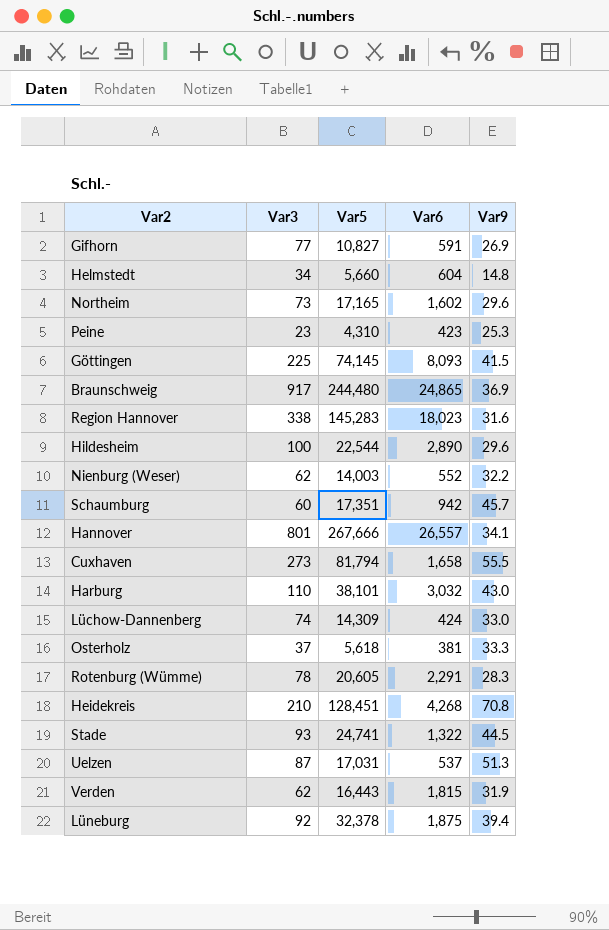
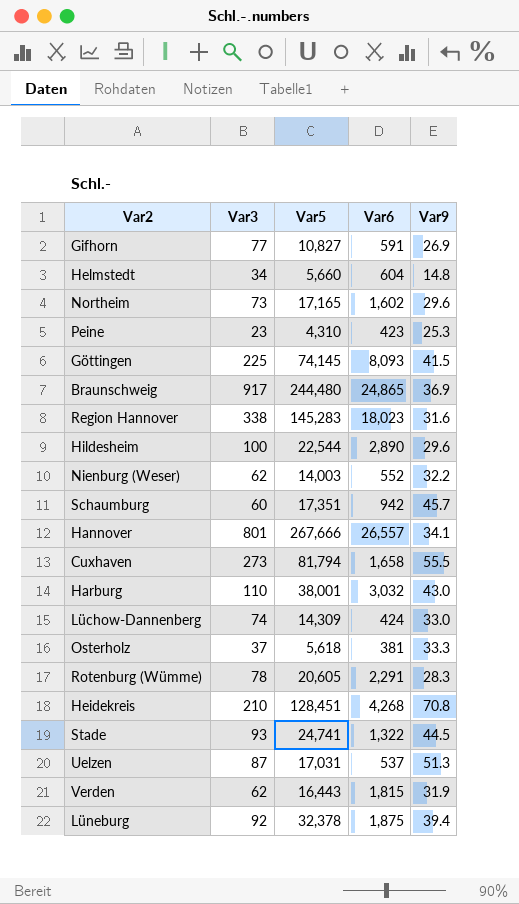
Harburg | Var5: 38,101 -> 38,001

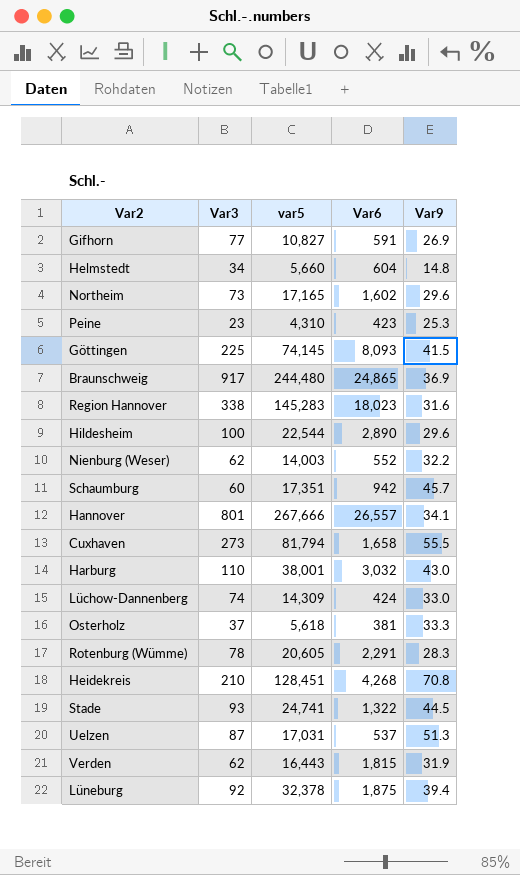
column name: Var5 -> var5

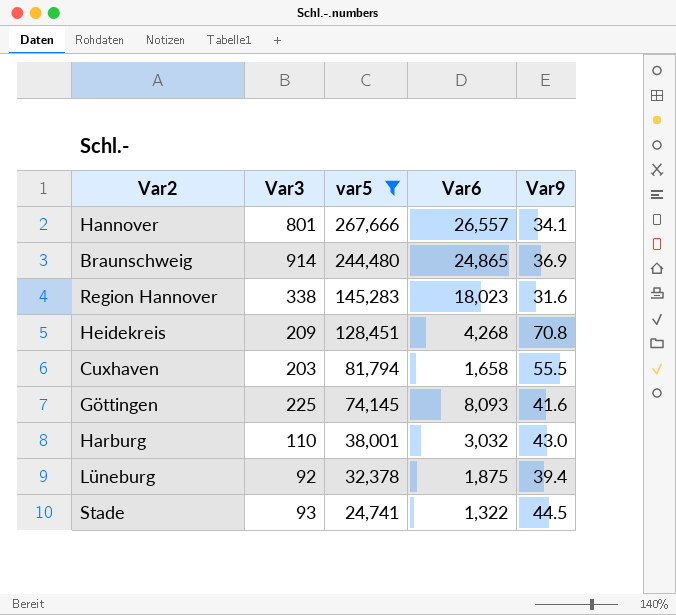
filter: none -> var5 >= 24,741
row order: none -> var5 descending
Braunschweig | Var3: 917 -> 914
Heidekreis | Var3: 210 -> 209
Cuxhaven | Var3: 273 -> 203
Göttingen | Var9: 41.5 -> 41.6

